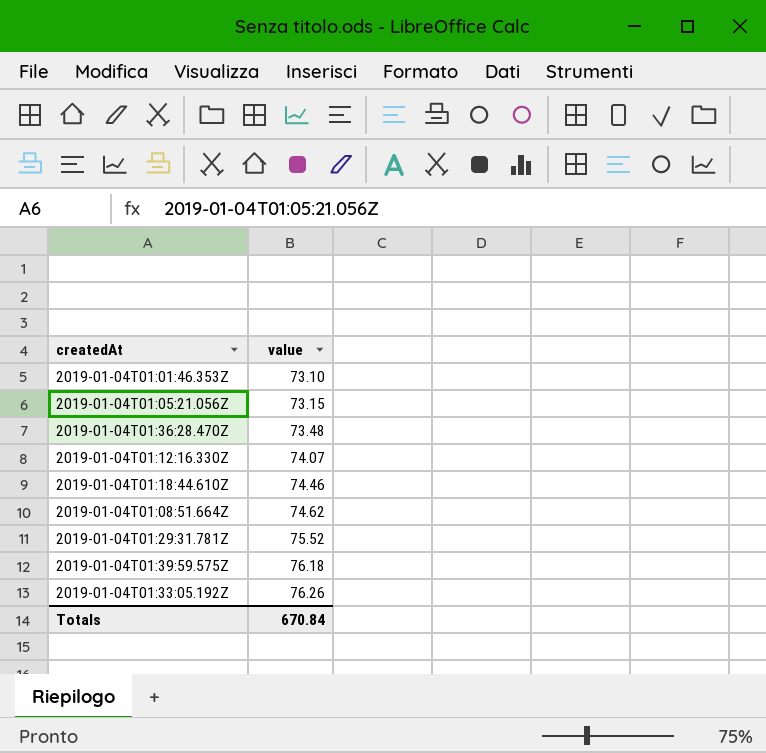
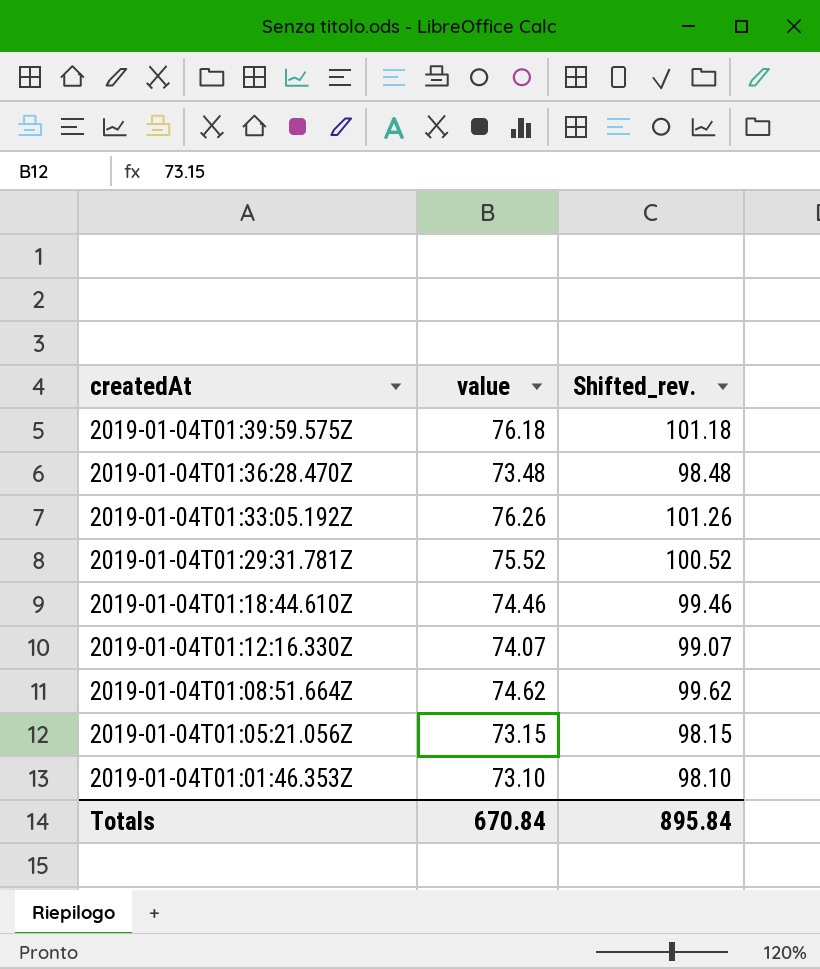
row order: value ascending -> createdAt descending
column Shifted_rev. | formula: none -> [value] + 25

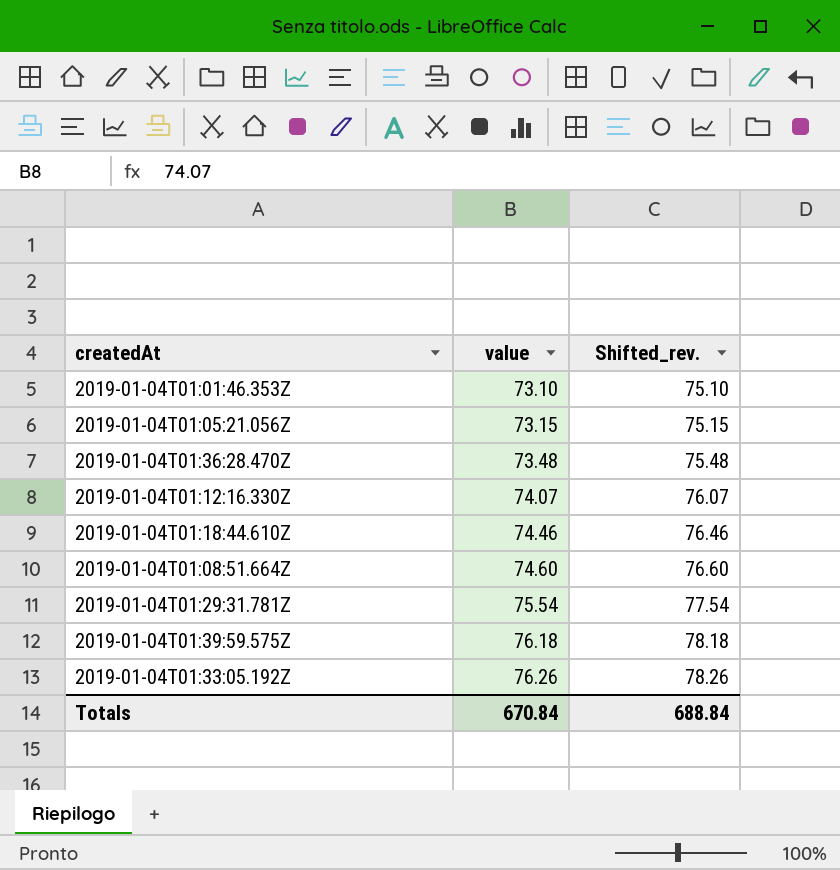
row order: createdAt descending -> value ascending
column Shifted_rev. | formula: [value] + 25 -> [value] + 2
2019-01-04T01:08:51.664Z | value: 74.62 -> 74.60
2019-01-04T01:29:31.781Z | value: 75.52 -> 75.54
Totals | Shifted_rev.: 895.84 -> 688.84

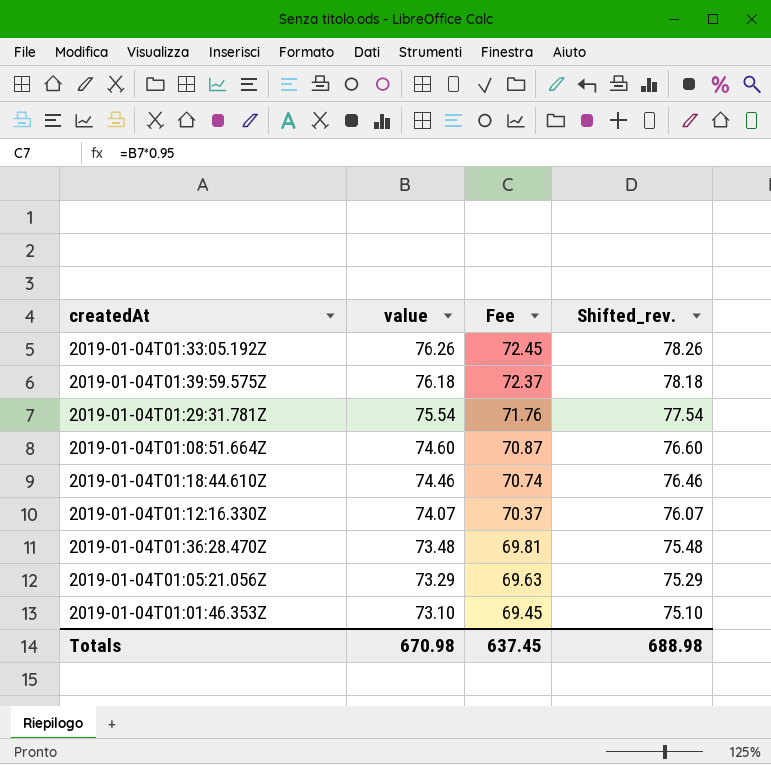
row order: value ascending -> value descending
column Fee | formula: none -> [value] * 0.95
2019-01-04T01:05:21.056Z | value: 73.15 -> 73.29
2019-01-04T01:05:21.056Z | Shifted_rev.: 75.15 -> 75.29
Totals | value: 670.84 -> 670.98
Totals | Shifted_rev.: 688.84 -> 688.98

